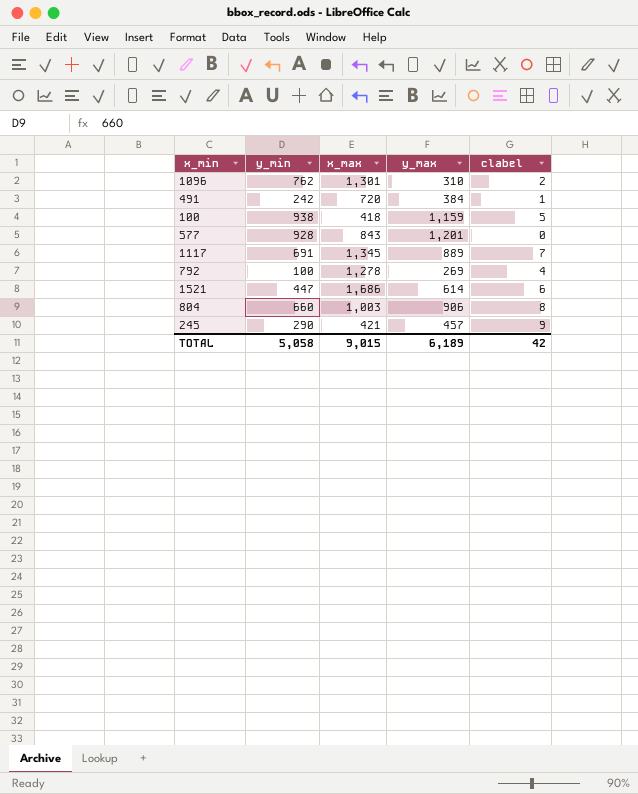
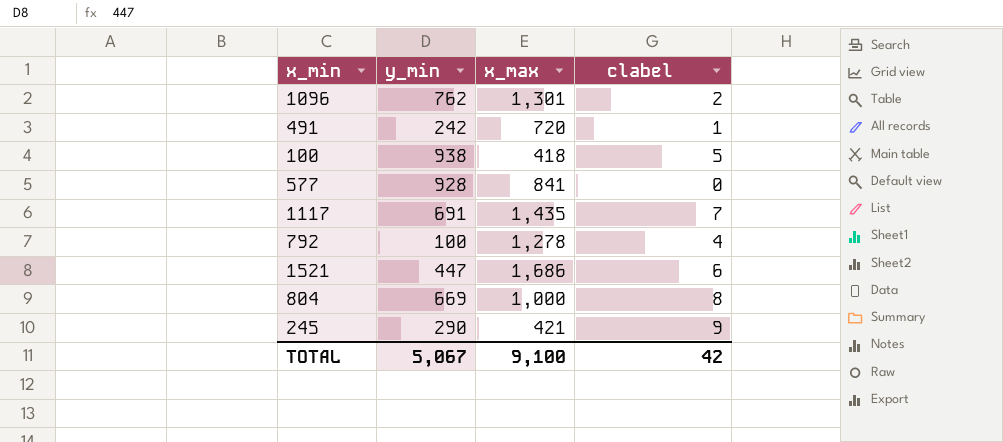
column y_max | position: 4 -> none
577 | x_max: 843 -> 841
1117 | x_max: 1,345 -> 1,435
804 | y_min: 660 -> 669
804 | x_max: 1,003 -> 1,000
TOTAL | y_min: 5,058 -> 5,067
TOTAL | x_max: 9,015 -> 9,100

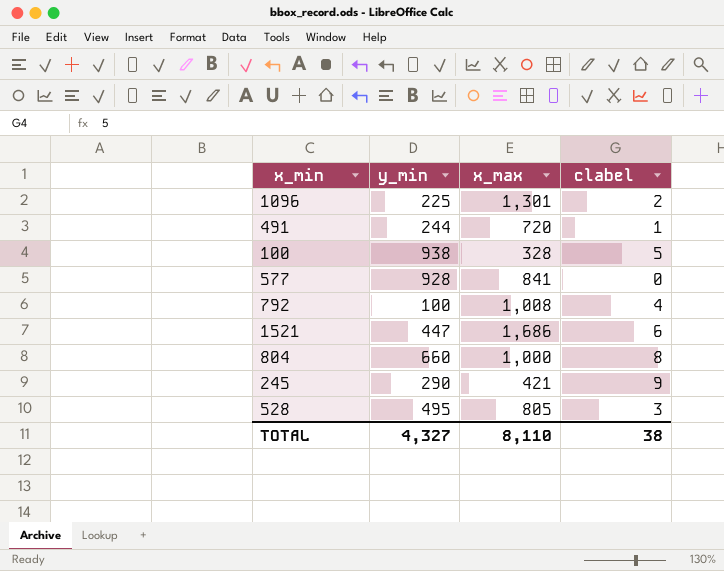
row 1117: 691 | 1,435 | 7 -> none
1096 | y_min: 762 -> 225
491 | y_min: 242 -> 244
100 | x_max: 418 -> 328
792 | x_max: 1,278 -> 1,008
804 | y_min: 669 -> 660
row 528: none -> 495 | 805 | 3
TOTAL | y_min: 5,067 -> 4,327
TOTAL | x_max: 9,100 -> 8,110
TOTAL | clabel: 42 -> 38

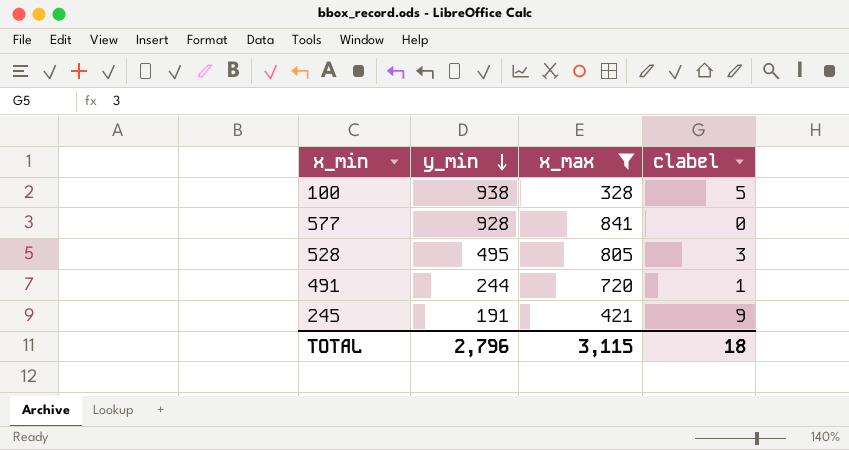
filter: none -> x_max <= 841
row order: none -> y_min descending
245 | y_min: 290 -> 191
TOTAL | y_min: 4,327 -> 2,796
TOTAL | x_max: 8,110 -> 3,115
TOTAL | clabel: 38 -> 18

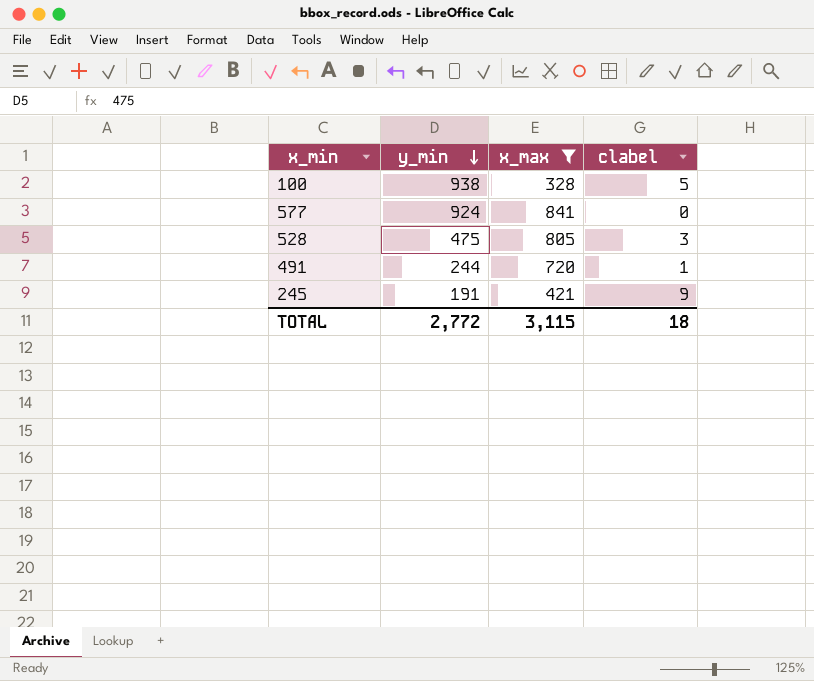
577 | y_min: 928 -> 924
528 | y_min: 495 -> 475
TOTAL | y_min: 2,796 -> 2,772

